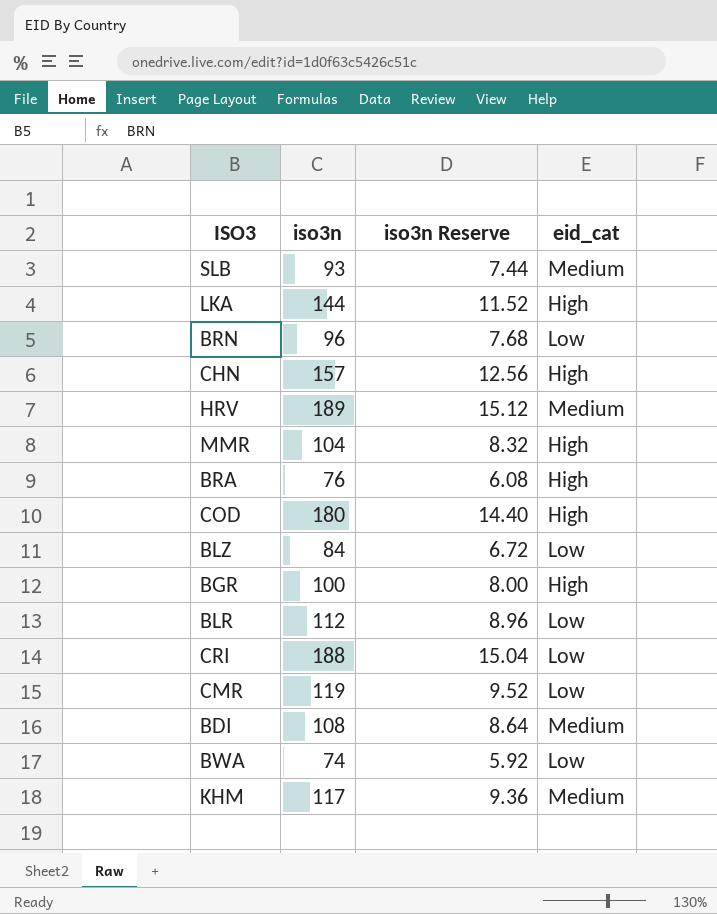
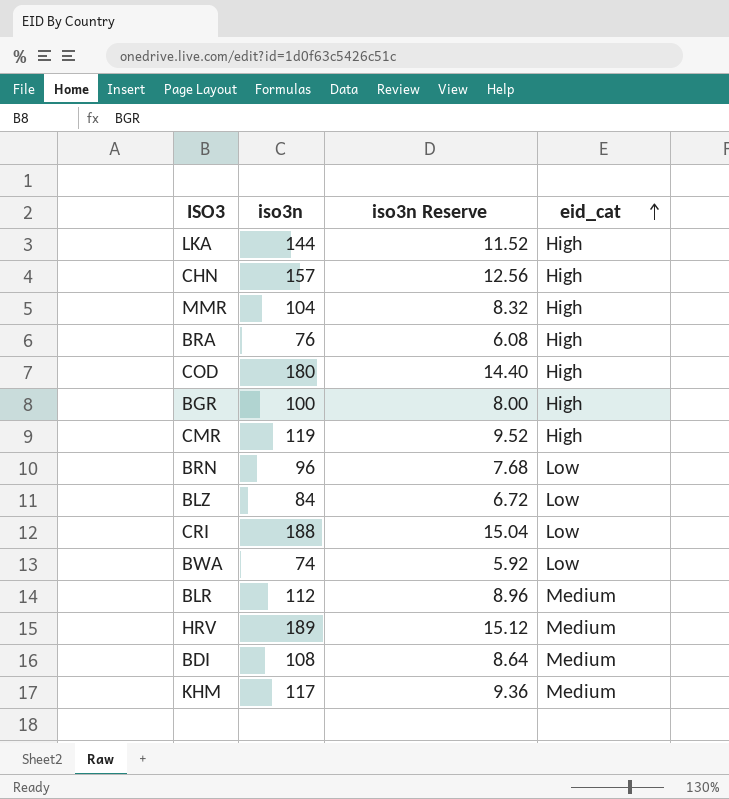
row order: none -> eid_cat ascending
row SLB: 93 | 7.44 | Medium -> none
CMR | eid_cat: Low -> High
BLR | eid_cat: Low -> Medium

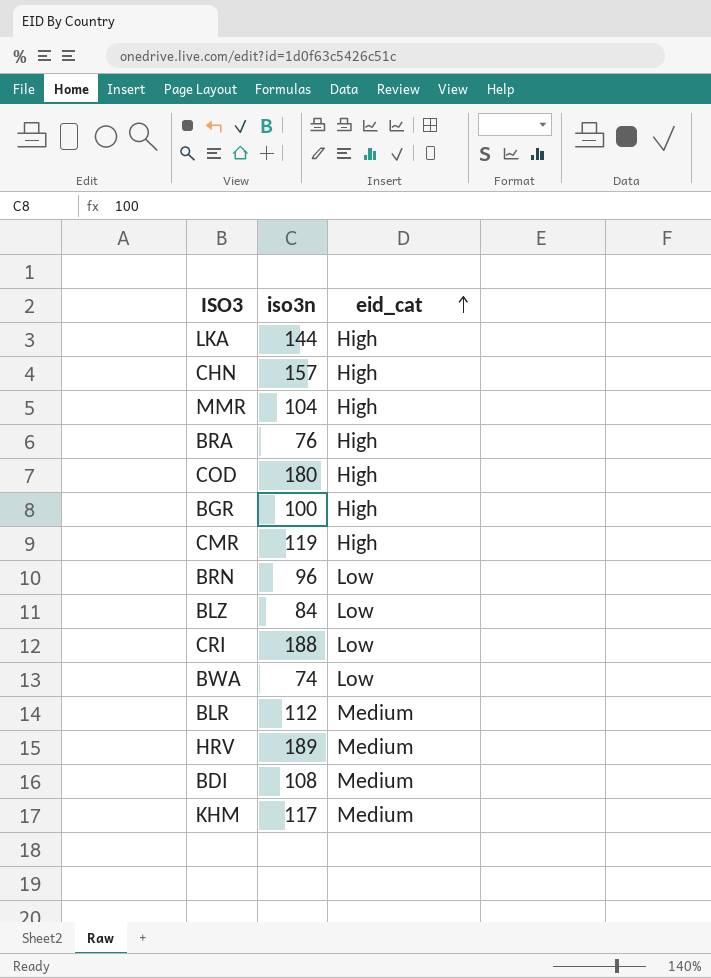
column iso3n Reserve | formula: [iso3n] * 0.08 -> none

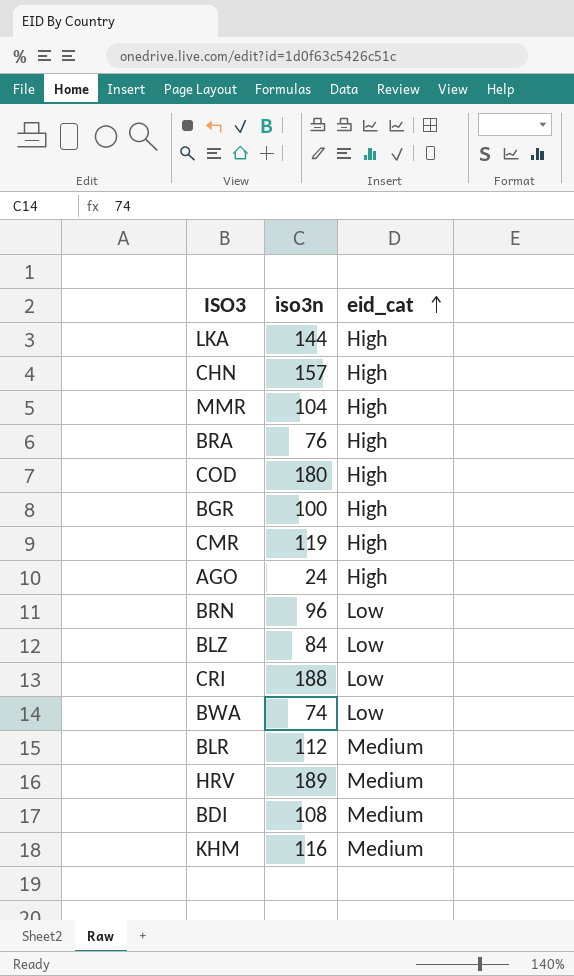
row AGO: none -> 24 | High
KHM | iso3n: 117 -> 116

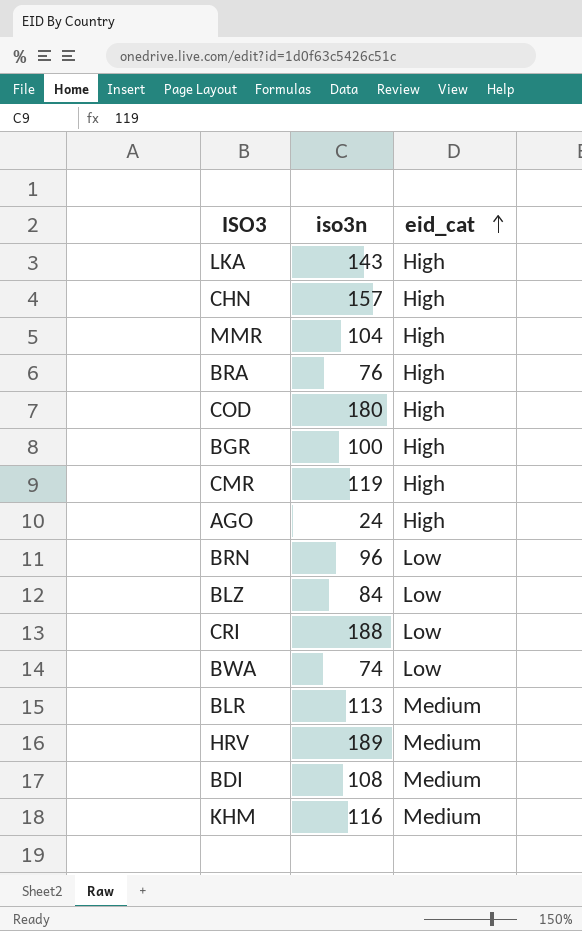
LKA | iso3n: 144 -> 143
BLR | iso3n: 112 -> 113

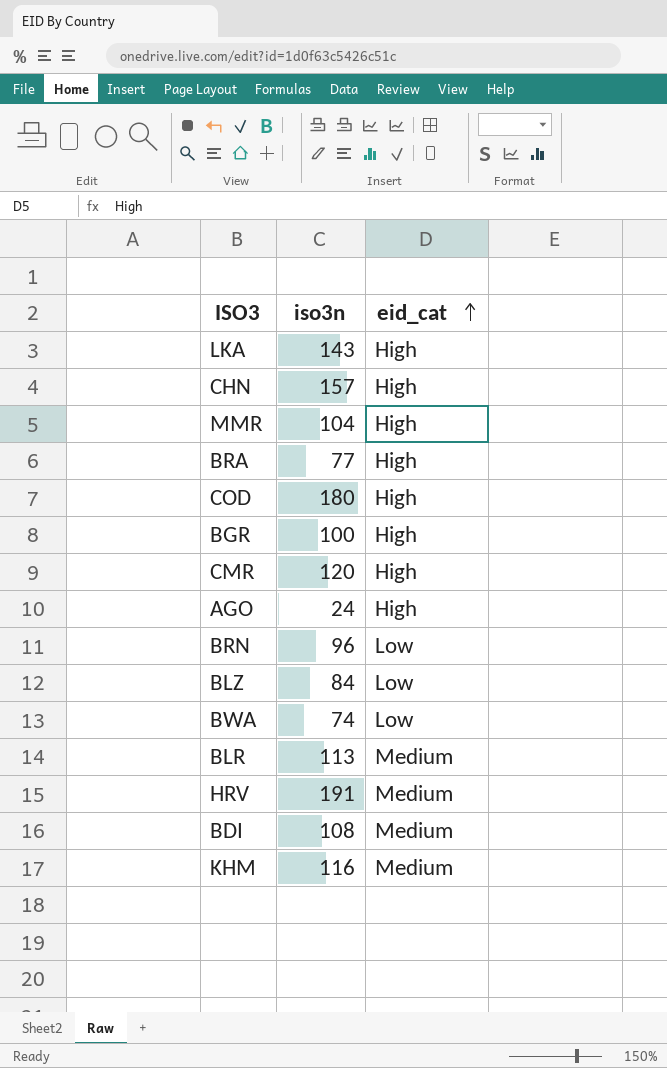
row CRI: 188 | Low -> none
BRA | iso3n: 76 -> 77
CMR | iso3n: 119 -> 120
HRV | iso3n: 189 -> 191

